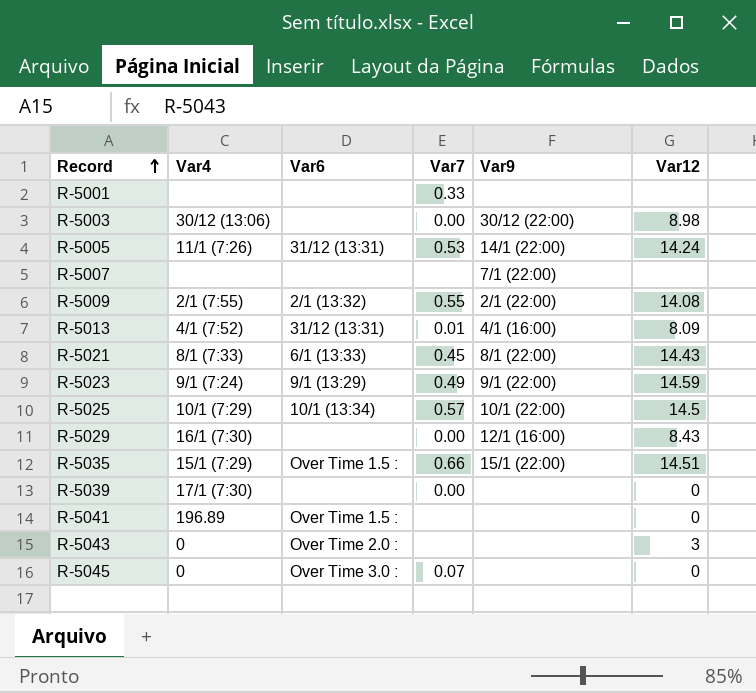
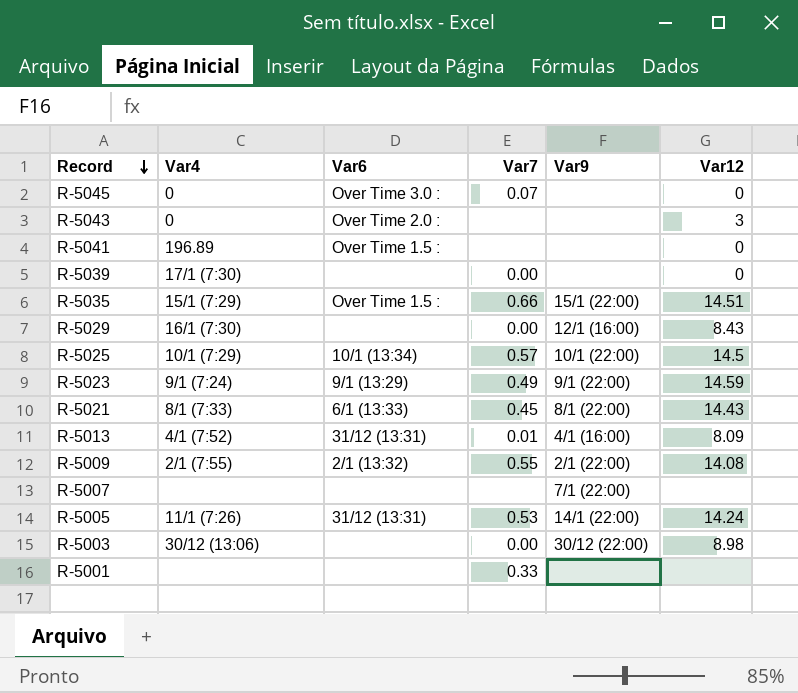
row order: Record ascending -> Record descending

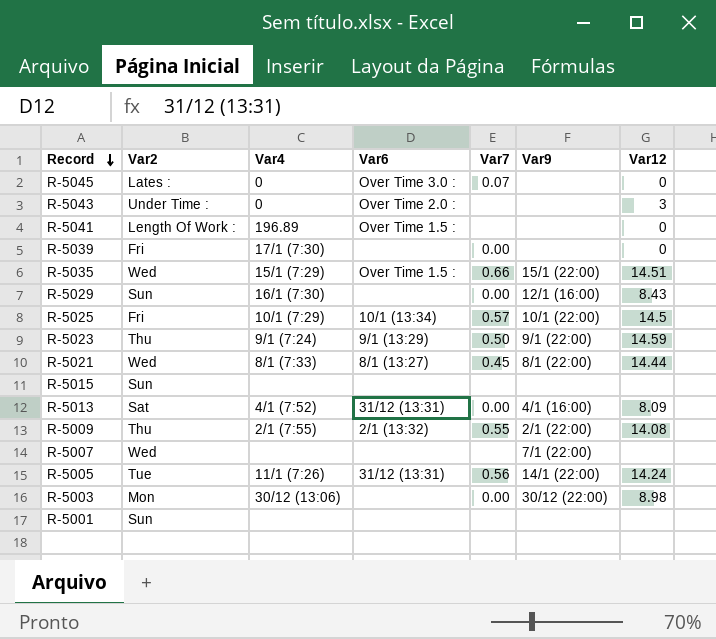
column Var2 | position: none -> 2
R-5023 | Var7: 0.49 -> 0.50
R-5021 | Var6: 6/1 (13:33) -> 8/1 (13:27)
R-5021 | Var12: 14.43 -> 14.44
row R-5015: none -> Sun | none | none | none | none | none
R-5013 | Var7: 0.01 -> 0.00
R-5005 | Var7: 0.53 -> 0.56
R-5001 | Var7: 0.33 -> none

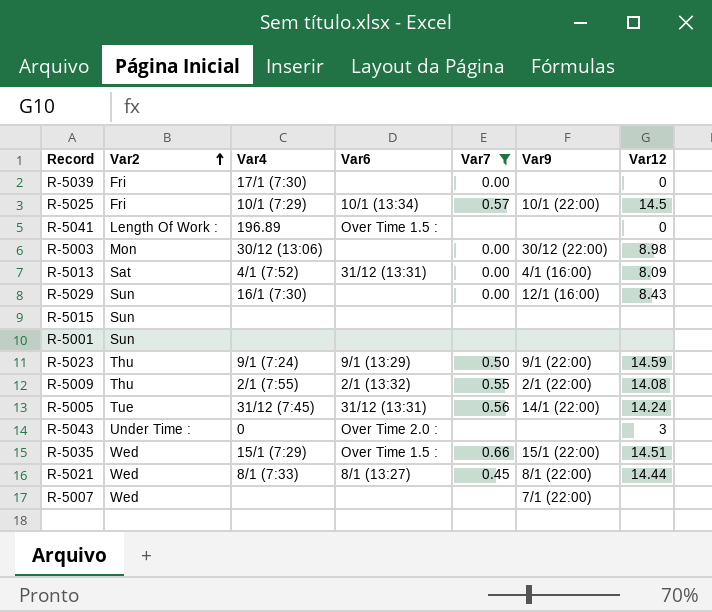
filter: none -> Var7 != 0.07
row order: Record descending -> Var2 ascending
R-5005 | Var4: 11/1 (7:26) -> 31/12 (7:45)

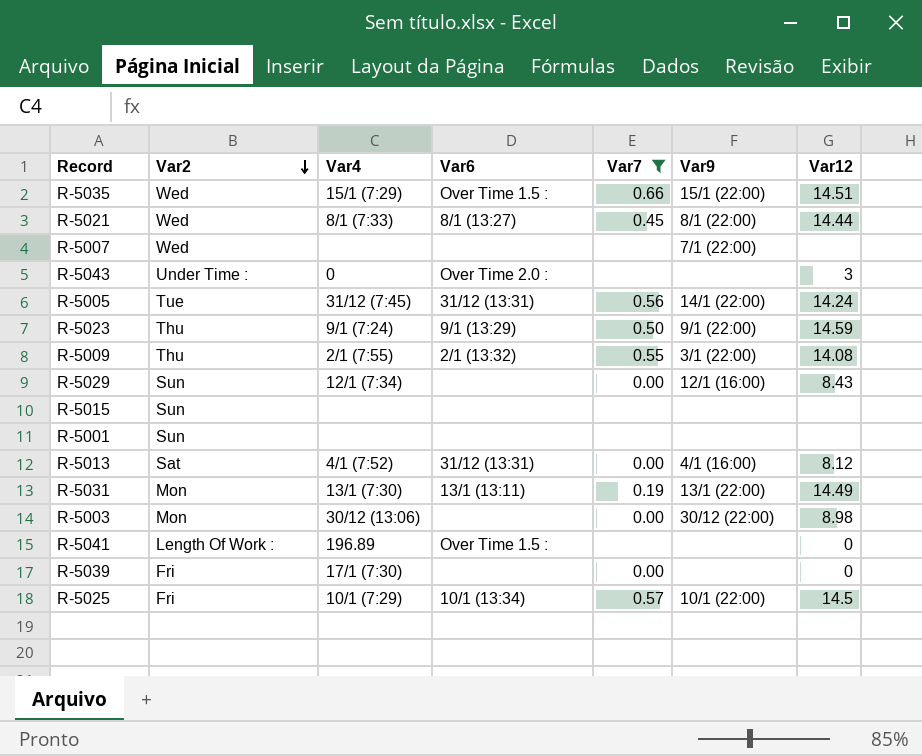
row order: Var2 ascending -> Var2 descending
R-5009 | Var9: 2/1 (22:00) -> 3/1 (22:00)
R-5029 | Var4: 16/1 (7:30) -> 12/1 (7:34)
R-5013 | Var12: 8.09 -> 8.12
row R-5031: none -> Mon | 13/1 (7:30) | 13/1 (13:11) | 0.19 | 13/1 (22:00) | 14.49

